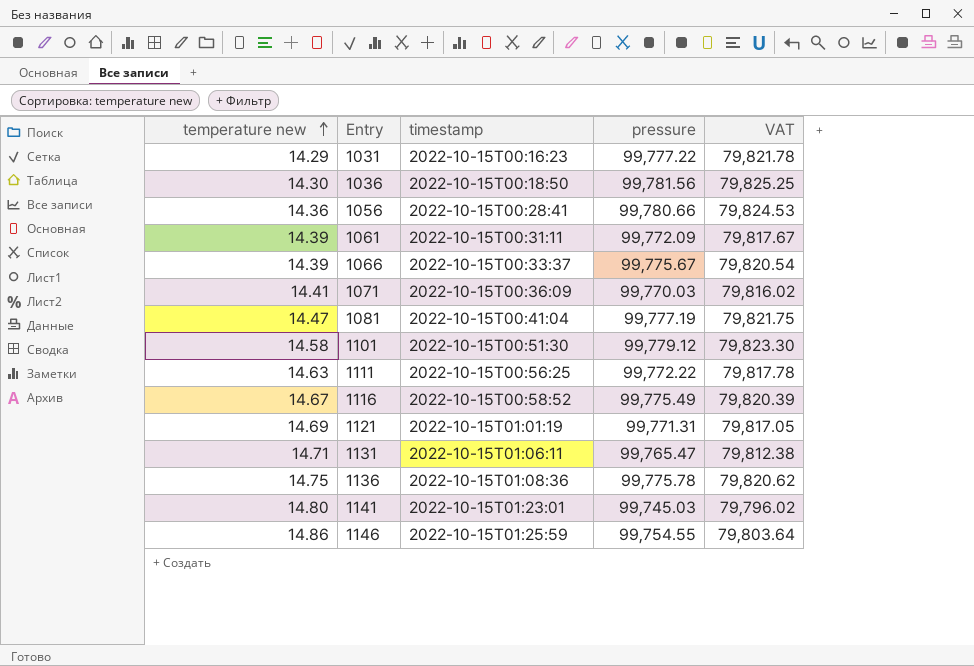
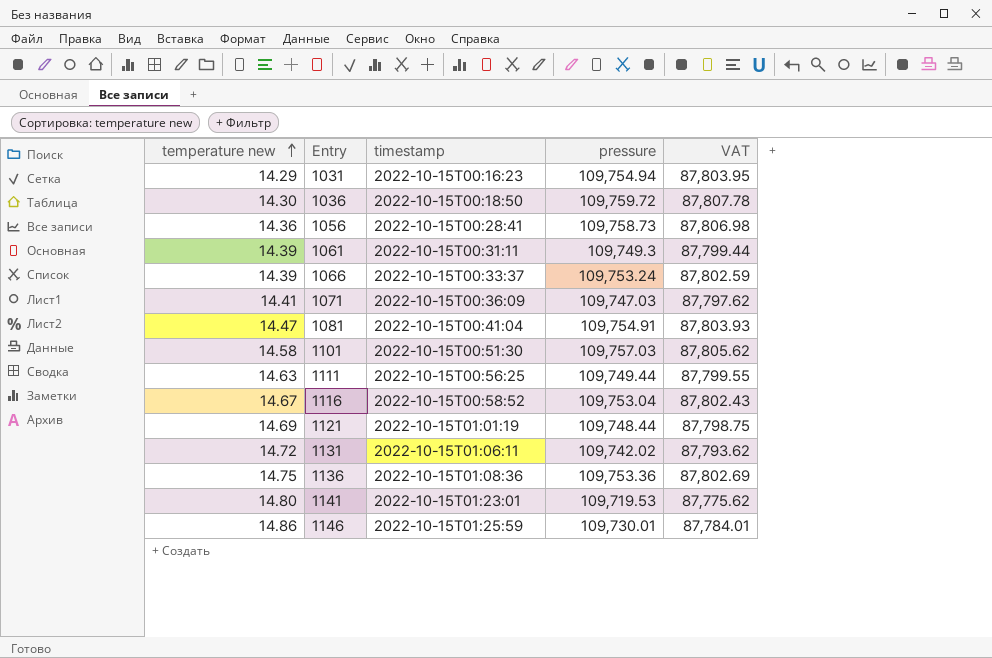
1031 | pressure: 99,777.22 -> 109,754.94
1031 | VAT: 79,821.78 -> 87,803.95
1036 | pressure: 99,781.56 -> 109,759.72
1036 | VAT: 79,825.25 -> 87,807.78
1056 | pressure: 99,780.66 -> 109,758.73
1056 | VAT: 79,824.53 -> 87,806.98
1061 | pressure: 99,772.09 -> 109,749.3
1061 | VAT: 79,817.67 -> 87,799.44
1066 | pressure: 99,775.67 -> 109,753.24
1066 | VAT: 79,820.54 -> 87,802.59
1071 | pressure: 99,770.03 -> 109,747.03
1071 | VAT: 79,816.02 -> 87,797.62
1081 | pressure: 99,777.19 -> 109,754.91
1081 | VAT: 79,821.75 -> 87,803.93
1101 | pressure: 99,779.12 -> 109,757.03
1101 | VAT: 79,823.30 -> 87,805.62
1111 | pressure: 99,772.22 -> 109,749.44
1111 | VAT: 79,817.78 -> 87,799.55
1116 | pressure: 99,775.49 -> 109,753.04
1116 | VAT: 79,820.39 -> 87,802.43
1121 | pressure: 99,771.31 -> 109,748.44
1121 | VAT: 79,817.05 -> 87,798.75
1131 | temperature new: 14.71 -> 14.72
1131 | pressure: 99,765.47 -> 109,742.02
1131 | VAT: 79,812.38 -> 87,793.62
1136 | pressure: 99,775.78 -> 109,753.36
1136 | VAT: 79,820.62 -> 87,802.69
1141 | pressure: 99,745.03 -> 109,719.53
1141 | VAT: 79,796.02 -> 87,775.62
1146 | pressure: 99,754.55 -> 109,730.01
1146 | VAT: 79,803.64 -> 87,784.01

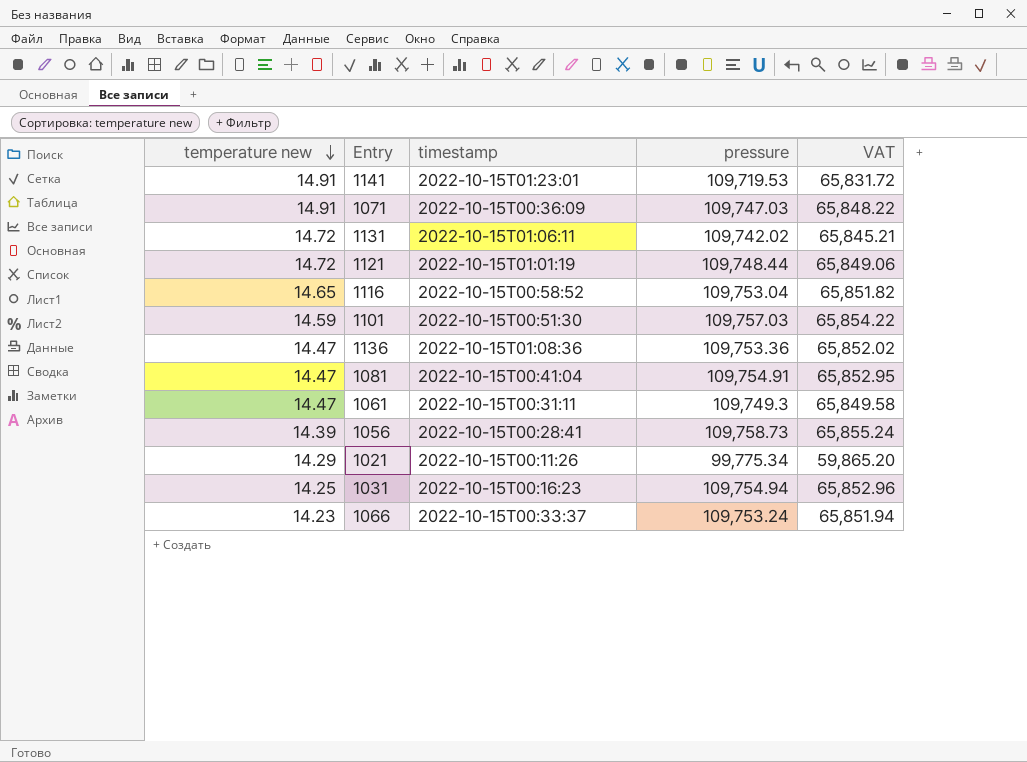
row order: temperature new ascending -> temperature new descending
column VAT | formula: [pressure] * 0.8 -> [pressure] * 0.6
row 1036: 14.30 | 2022-10-15T00:18:50 | 109,759.72 | 87,807.78 -> none
row 1111: 14.63 | 2022-10-15T00:56:25 | 109,749.44 | 87,799.55 -> none
row 1146: 14.86 | 2022-10-15T01:25:59 | 109,730.01 | 87,784.01 -> none
1141 | temperature new: 14.80 -> 14.91
1071 | temperature new: 14.41 -> 14.91
1121 | temperature new: 14.69 -> 14.72
1116 | temperature new: 14.67 -> 14.65
1101 | temperature new: 14.58 -> 14.59
1136 | temperature new: 14.75 -> 14.47
1061 | temperature new: 14.39 -> 14.47
1056 | temperature new: 14.36 -> 14.39
row 1021: none -> 14.29 | 2022-10-15T00:11:26 | 99,775.34 | 59,865.20
1031 | temperature new: 14.29 -> 14.25
1066 | temperature new: 14.39 -> 14.23

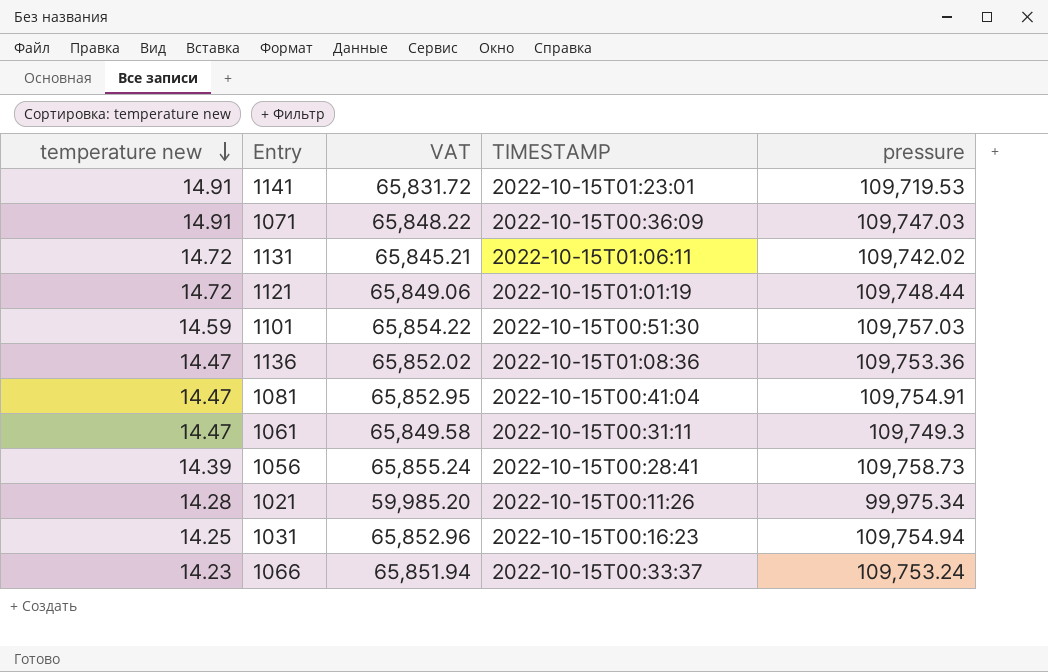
column VAT | position: 5 -> 3
column name: timestamp -> TIMESTAMP
row 1116: 14.65 | 2022-10-15T00:58:52 | 109,753.04 | 65,851.82 -> none
1021 | temperature new: 14.29 -> 14.28
1021 | VAT: 59,865.20 -> 59,985.20
1021 | pressure: 99,775.34 -> 99,975.34

